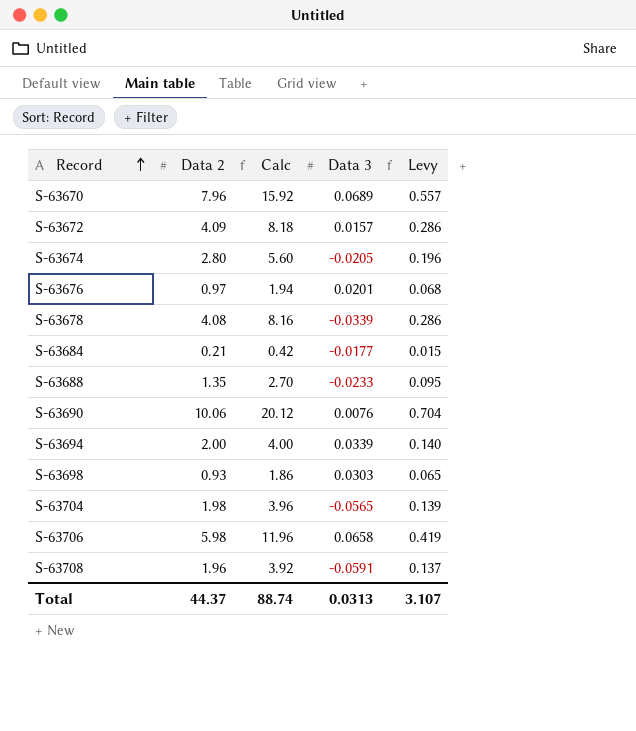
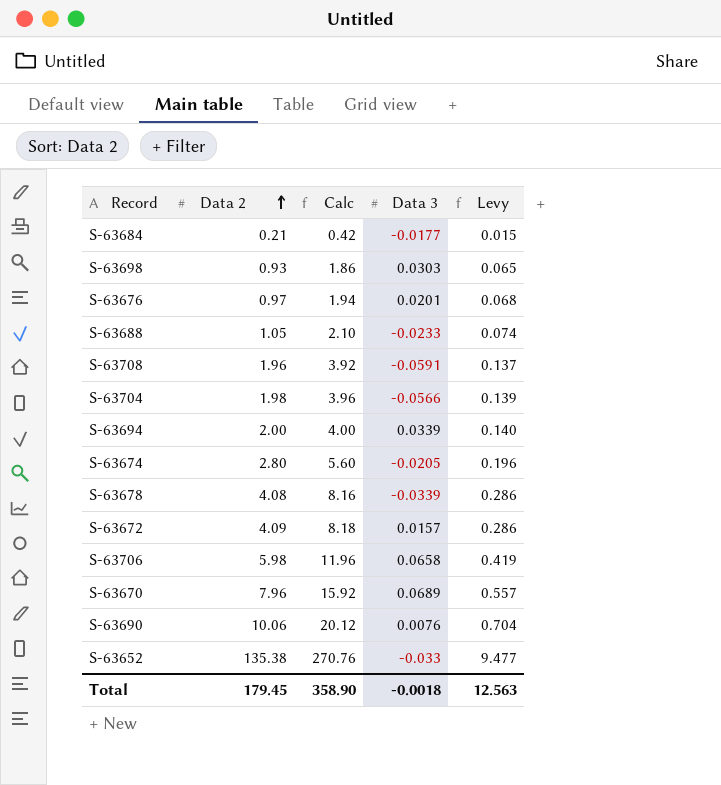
row order: Record ascending -> Data 2 ascending
S-63688 | Data 2: 1.35 -> 1.05
S-63688 | Calc: 2.70 -> 2.10
S-63688 | Levy: 0.095 -> 0.074
S-63704 | Data 3: -0.0565 -> -0.0566
row S-63652: none -> 135.38 | 270.76 | -0.033 | 9.477
Total | Data 2: 44.37 -> 179.45
Total | Calc: 88.74 -> 358.90
Total | Data 3: 0.0313 -> -0.0018
Total | Levy: 3.107 -> 12.563

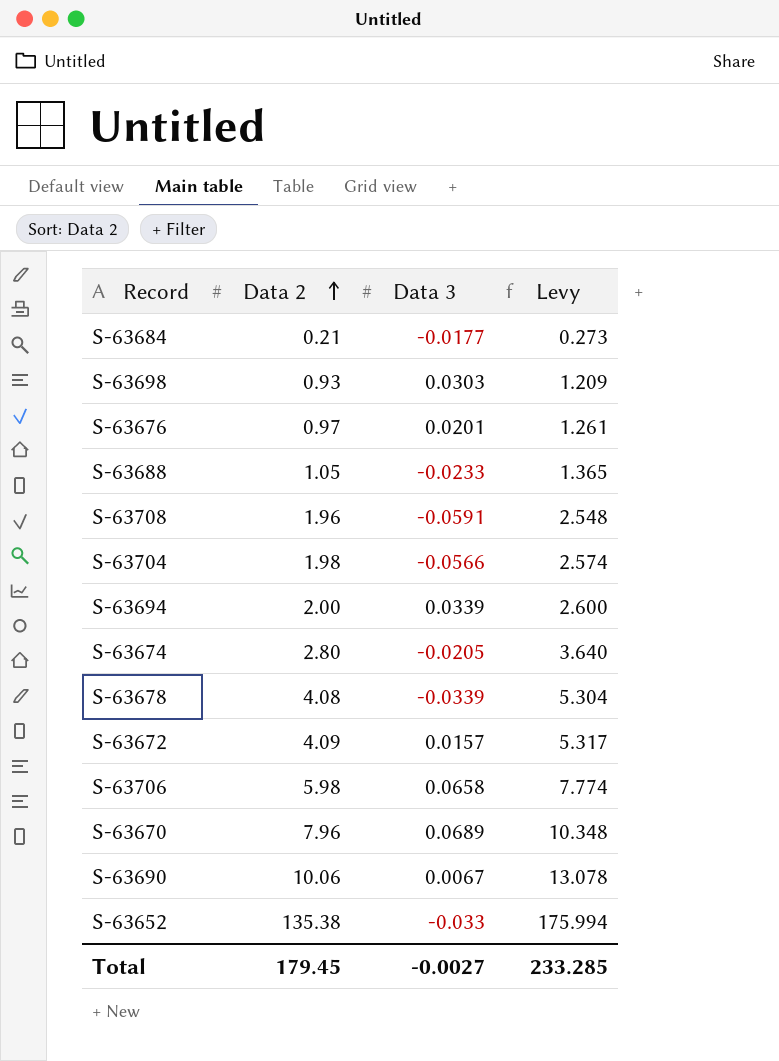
column Calc | formula: [Data 2] * 2 -> none
column Levy | formula: [Data 2] * 0.07 -> [Data 2] * 1.3
S-63690 | Data 3: 0.0076 -> 0.0067
Total | Data 3: -0.0018 -> -0.0027
Total | Levy: 12.563 -> 233.285

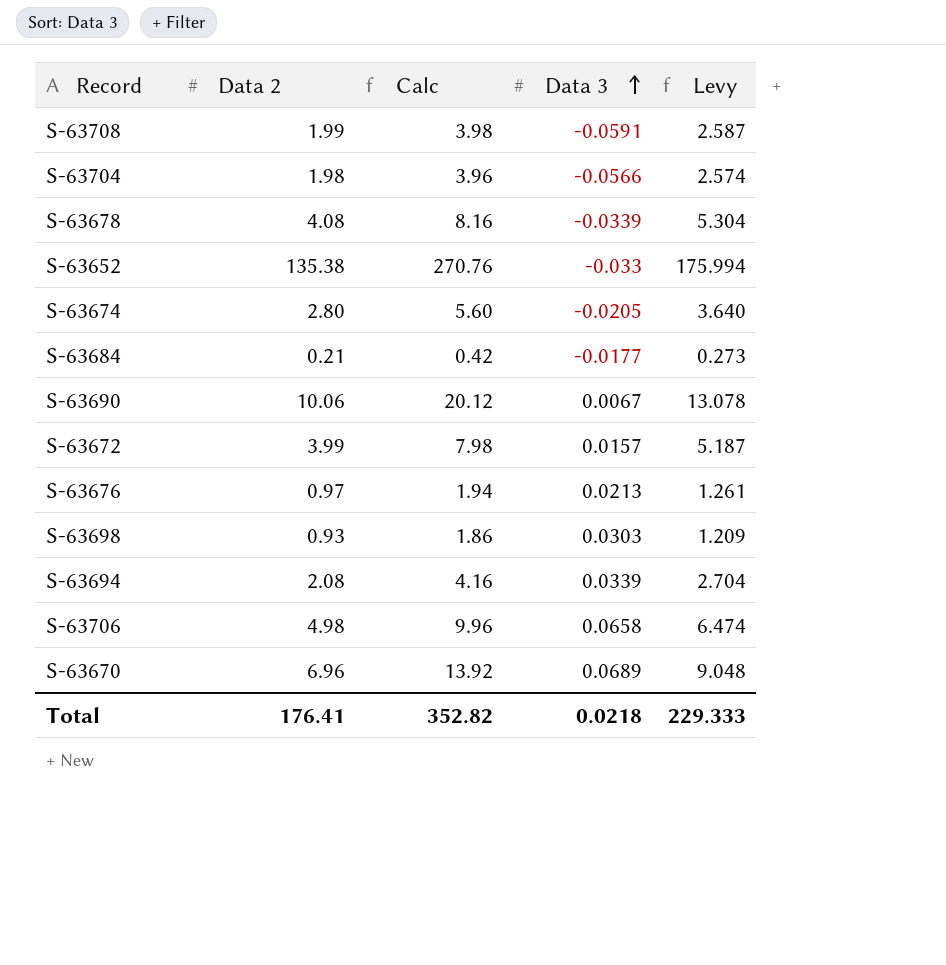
row order: Data 2 ascending -> Data 3 ascending
column Calc | formula: none -> [Data 2] * 2
row S-63688: 1.05 | -0.0233 | 1.365 -> none
S-63708 | Data 2: 1.96 -> 1.99
S-63708 | Levy: 2.548 -> 2.587
S-63672 | Data 2: 4.09 -> 3.99
S-63672 | Levy: 5.317 -> 5.187
S-63676 | Data 3: 0.0201 -> 0.0213
S-63694 | Data 2: 2.00 -> 2.08
S-63694 | Levy: 2.600 -> 2.704
S-63706 | Data 2: 5.98 -> 4.98
S-63706 | Levy: 7.774 -> 6.474
S-63670 | Data 2: 7.96 -> 6.96
S-63670 | Levy: 10.348 -> 9.048
Total | Data 2: 179.45 -> 176.41
Total | Data 3: -0.0027 -> 0.0218
Total | Levy: 233.285 -> 229.333

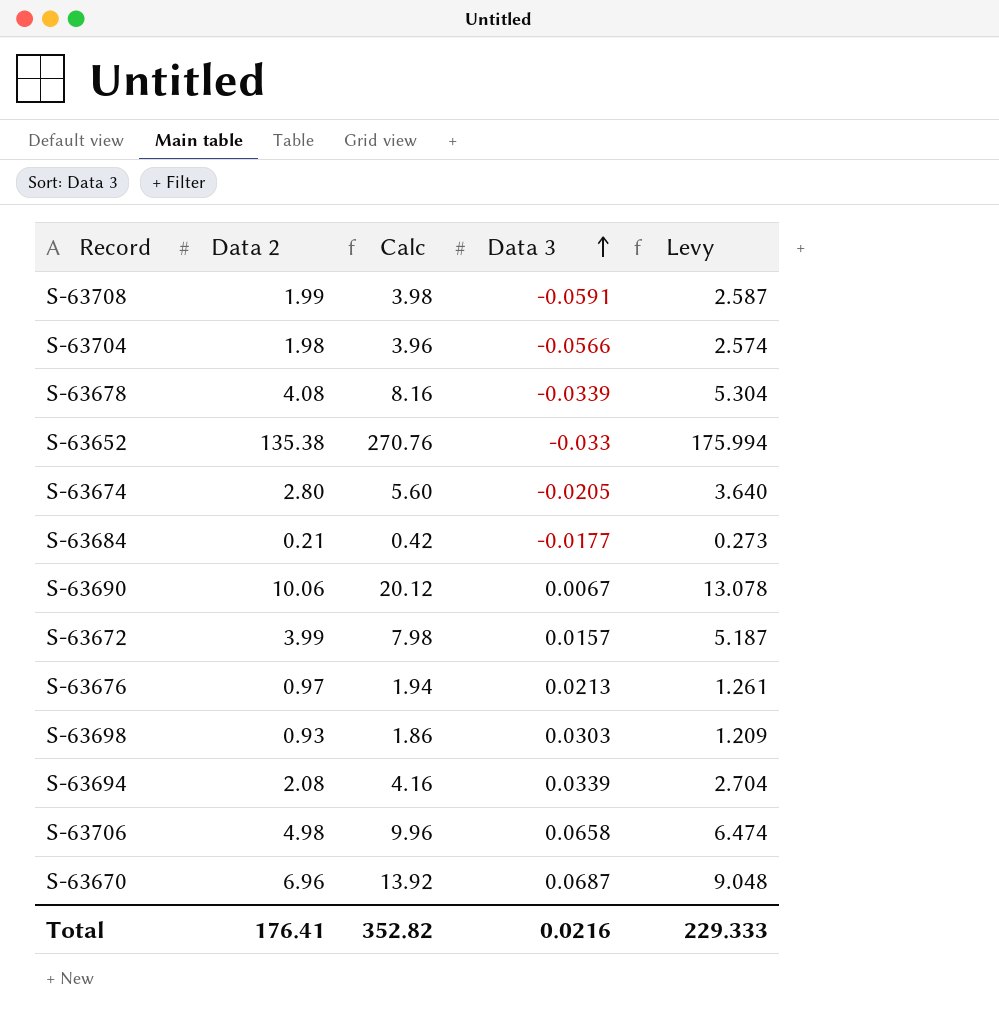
S-63670 | Data 3: 0.0689 -> 0.0687
Total | Data 3: 0.0218 -> 0.0216

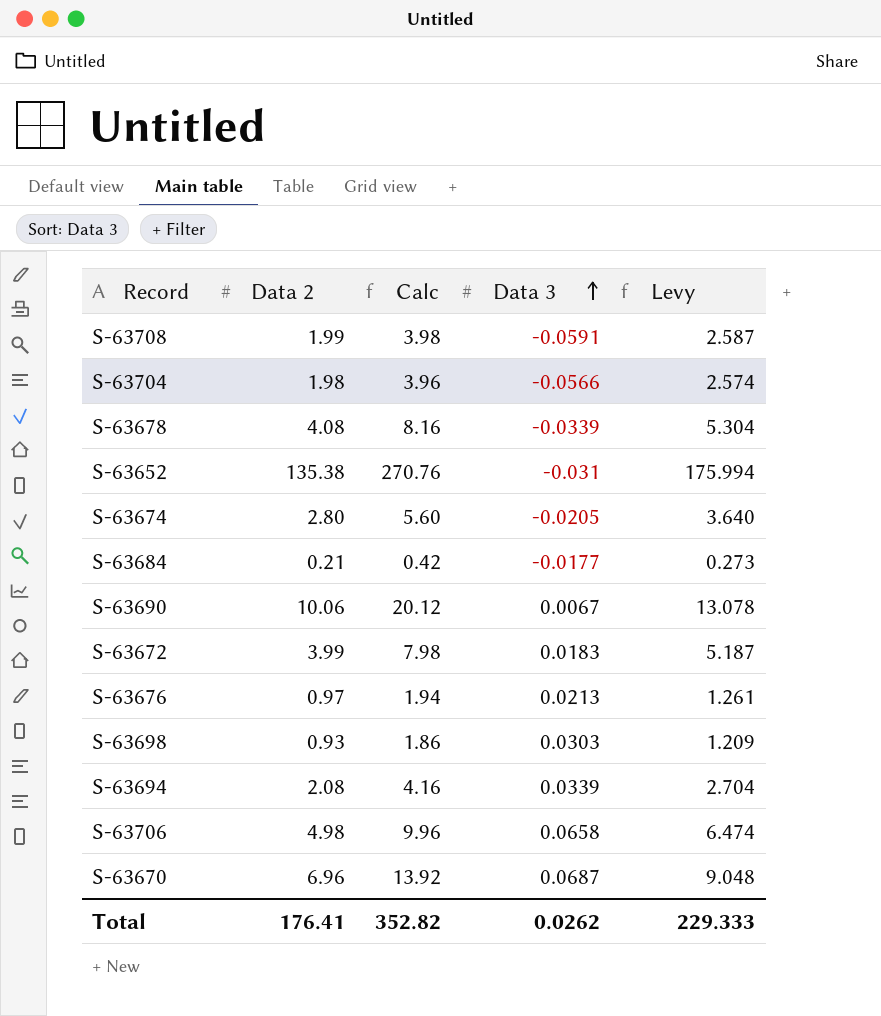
S-63652 | Data 3: -0.033 -> -0.031
S-63672 | Data 3: 0.0157 -> 0.0183
Total | Data 3: 0.0216 -> 0.0262

